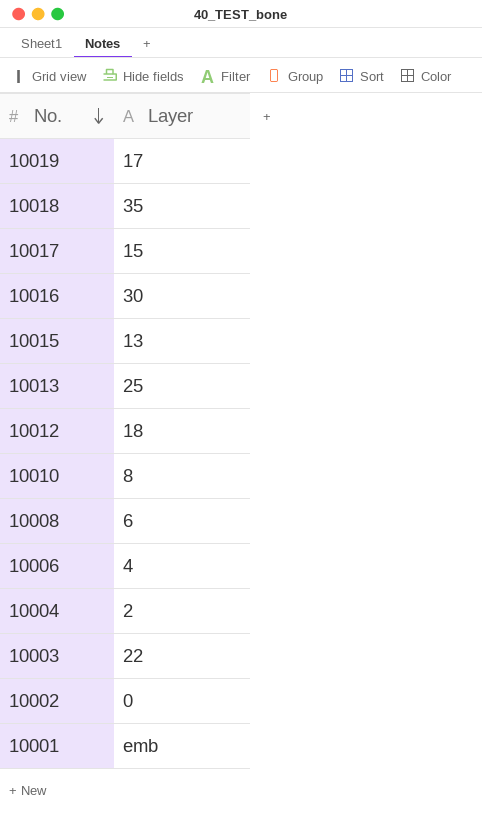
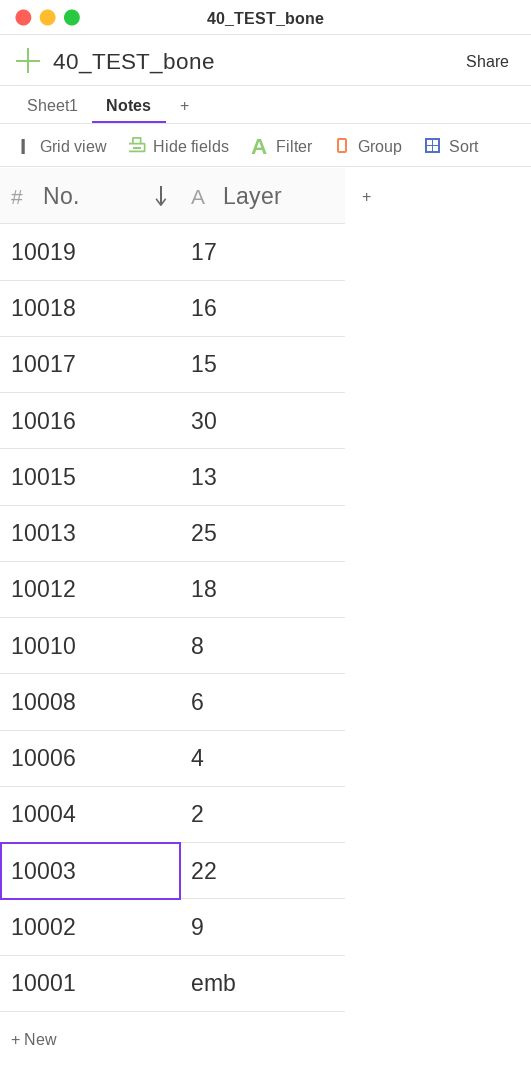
10018 | Layer: 35 -> 16
10002 | Layer: 0 -> 9

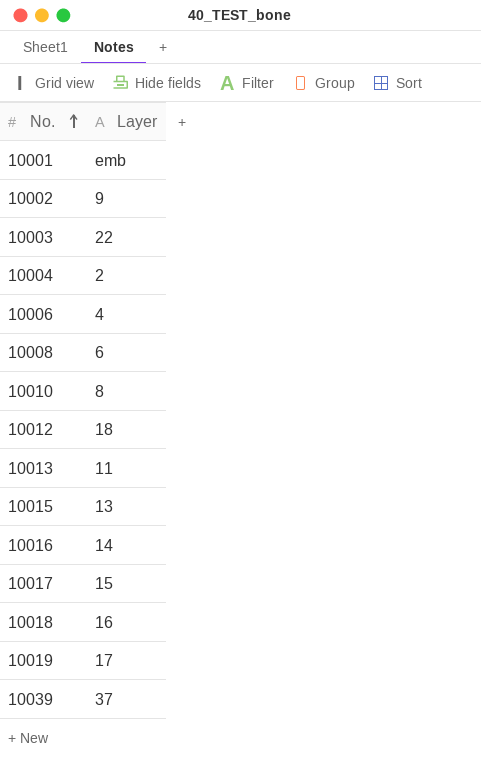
row order: No. descending -> No. ascending
10013 | Layer: 25 -> 11
10016 | Layer: 30 -> 14
row 10039: none -> 37

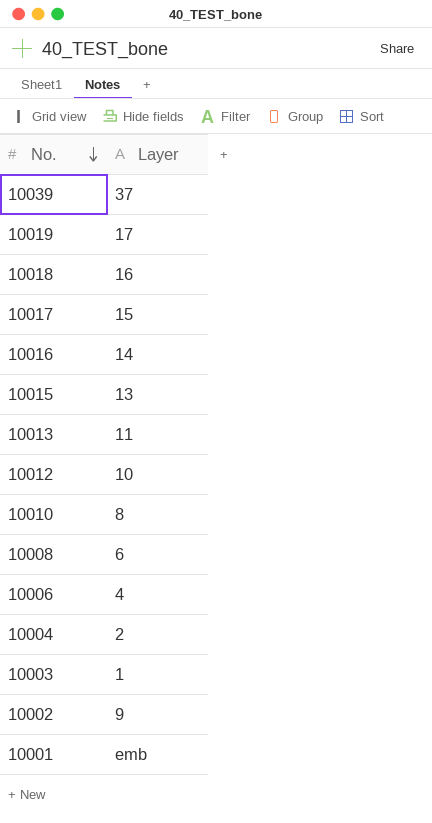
row order: No. ascending -> No. descending
10012 | Layer: 18 -> 10
10003 | Layer: 22 -> 1

